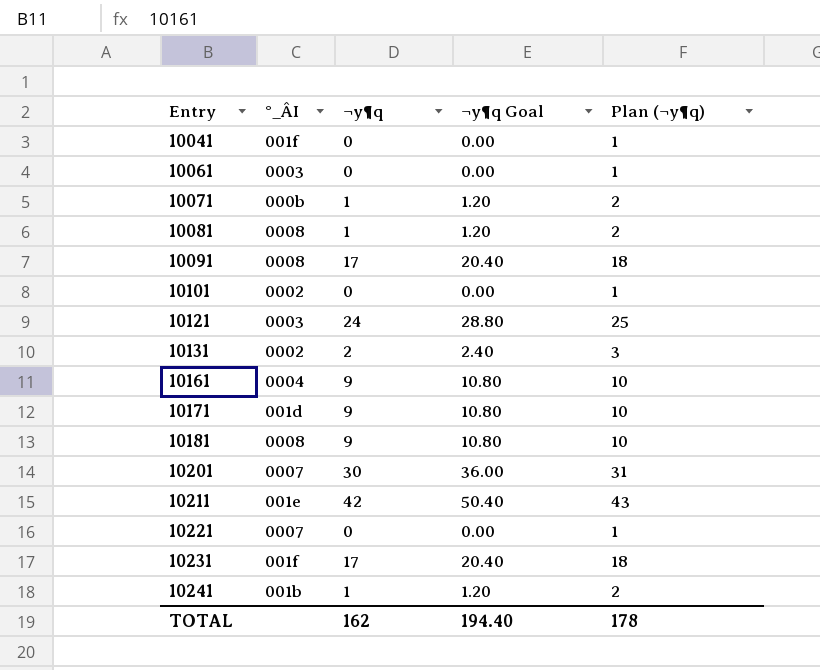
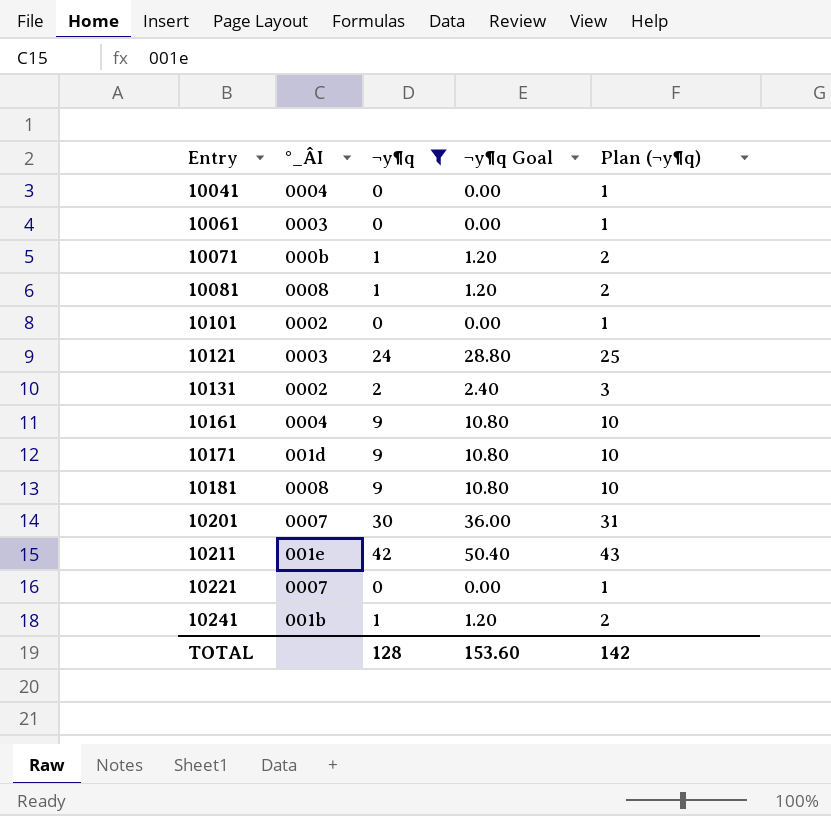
filter: none -> ¬y¶q != 17
10041 | °_ÂI: 001f -> 0004
TOTAL | ¬y¶q: 162 -> 128
TOTAL | ¬y¶q Goal: 194.40 -> 153.60
TOTAL | Plan (¬y¶q): 178 -> 142

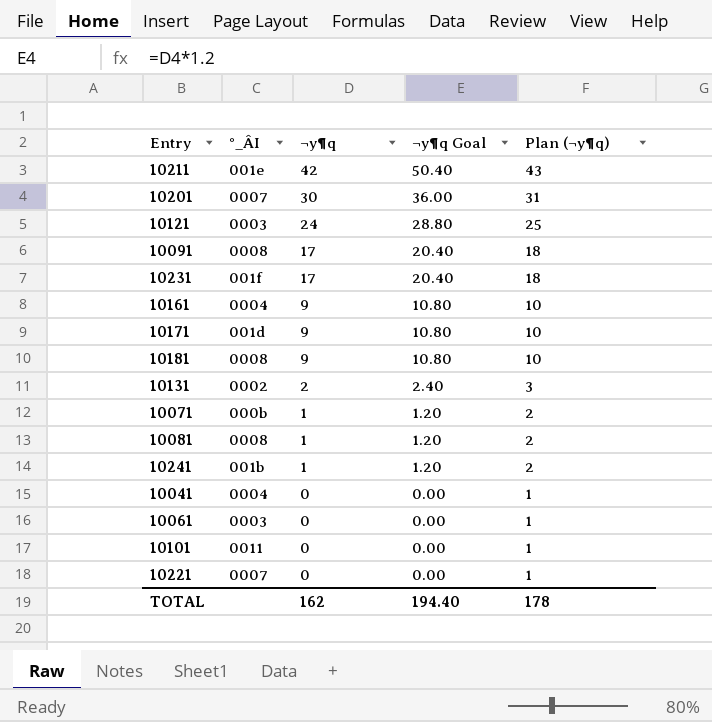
filter: ¬y¶q != 17 -> none
row order: Entry ascending -> ¬y¶q descending
10101 | °_ÂI: 0002 -> 0011
TOTAL | ¬y¶q: 128 -> 162
TOTAL | ¬y¶q Goal: 153.60 -> 194.40
TOTAL | Plan (¬y¶q): 142 -> 178

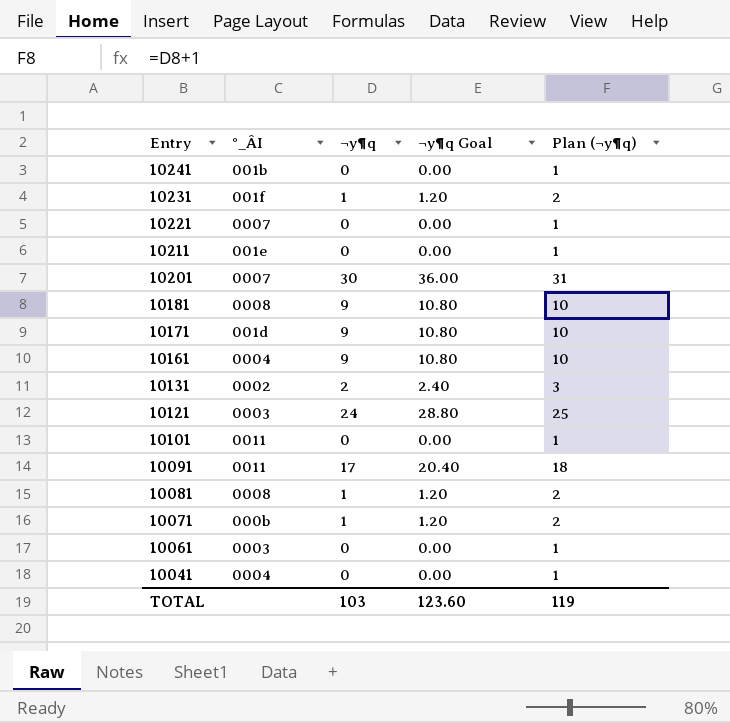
row order: ¬y¶q descending -> Entry descending
10241 | ¬y¶q: 1 -> 0
10241 | ¬y¶q Goal: 1.20 -> 0.00
10241 | Plan (¬y¶q): 2 -> 1
10231 | ¬y¶q: 17 -> 1
10231 | ¬y¶q Goal: 20.40 -> 1.20
10231 | Plan (¬y¶q): 18 -> 2
10211 | ¬y¶q: 42 -> 0
10211 | ¬y¶q Goal: 50.40 -> 0.00
10211 | Plan (¬y¶q): 43 -> 1
10091 | °_ÂI: 0008 -> 0011
TOTAL | ¬y¶q: 162 -> 103
TOTAL | ¬y¶q Goal: 194.40 -> 123.60
TOTAL | Plan (¬y¶q): 178 -> 119

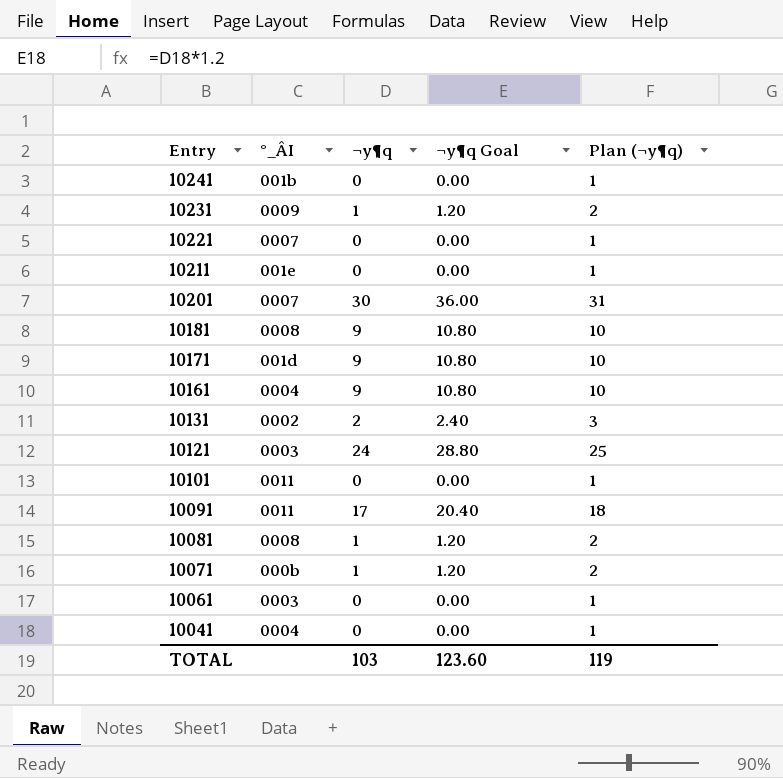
10231 | °_ÂI: 001f -> 0009

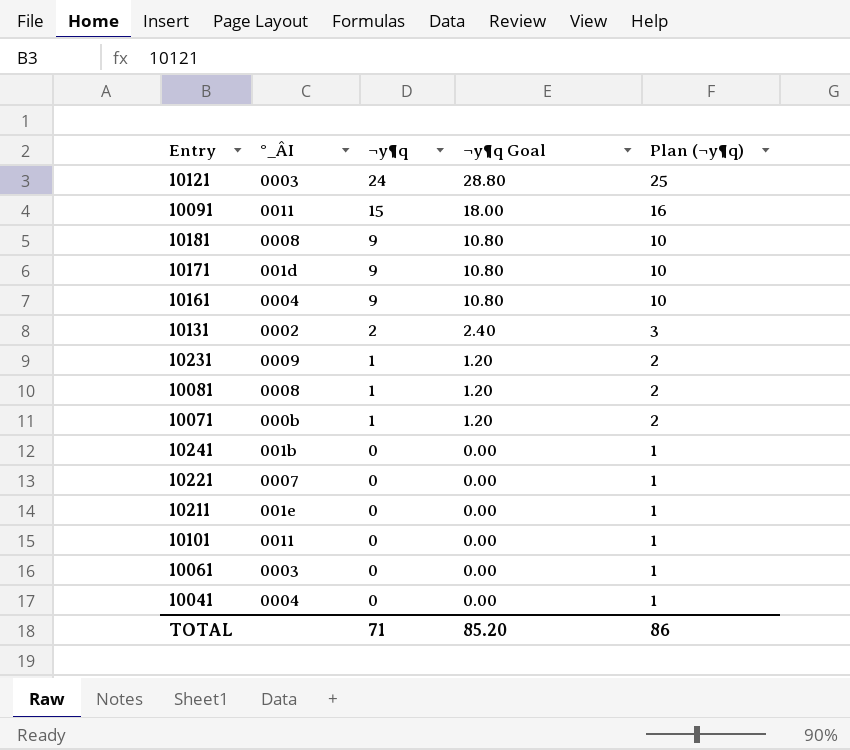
row order: Entry descending -> ¬y¶q descending
row 10201: 0007 | 30 | 36.00 | 31 -> none
10091 | ¬y¶q: 17 -> 15
10091 | ¬y¶q Goal: 20.40 -> 18.00
10091 | Plan (¬y¶q): 18 -> 16
TOTAL | ¬y¶q: 103 -> 71
TOTAL | ¬y¶q Goal: 123.60 -> 85.20
TOTAL | Plan (¬y¶q): 119 -> 86

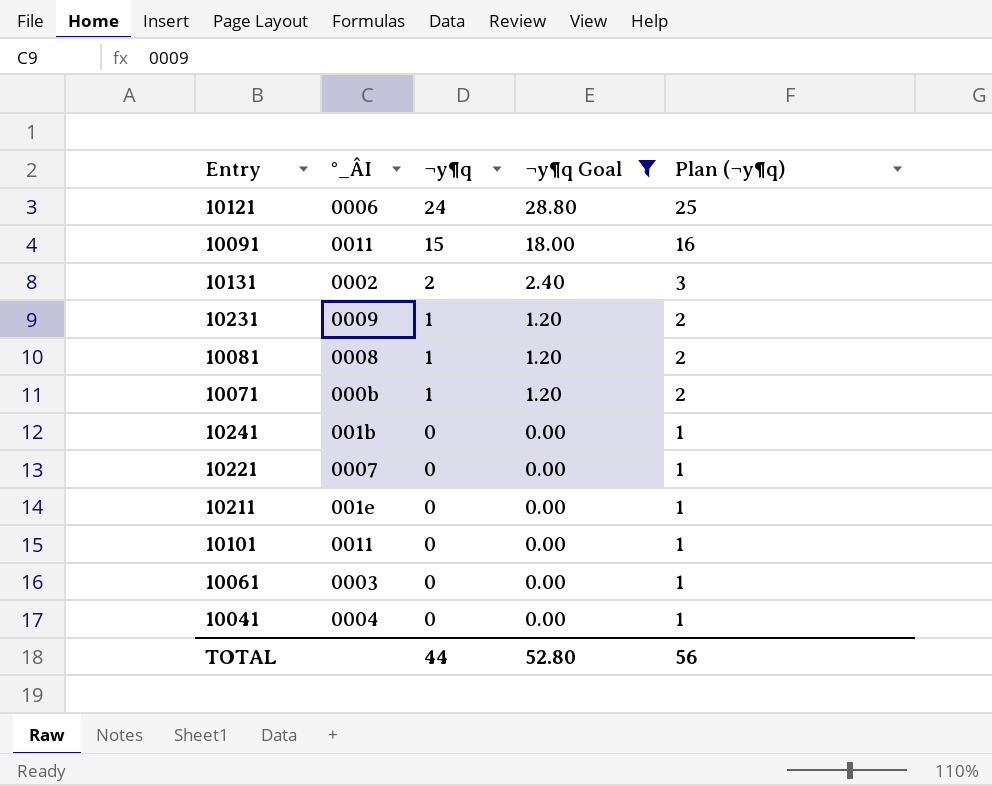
filter: none -> ¬y¶q Goal != 10.80
10121 | °_ÂI: 0003 -> 0006
TOTAL | ¬y¶q: 71 -> 44
TOTAL | ¬y¶q Goal: 85.20 -> 52.80
TOTAL | Plan (¬y¶q): 86 -> 56

